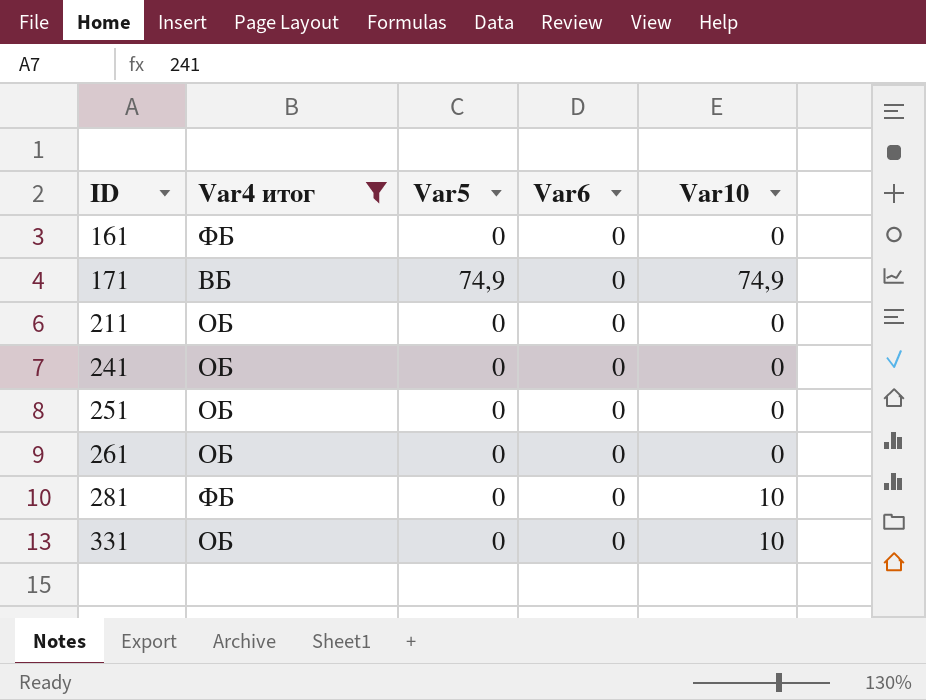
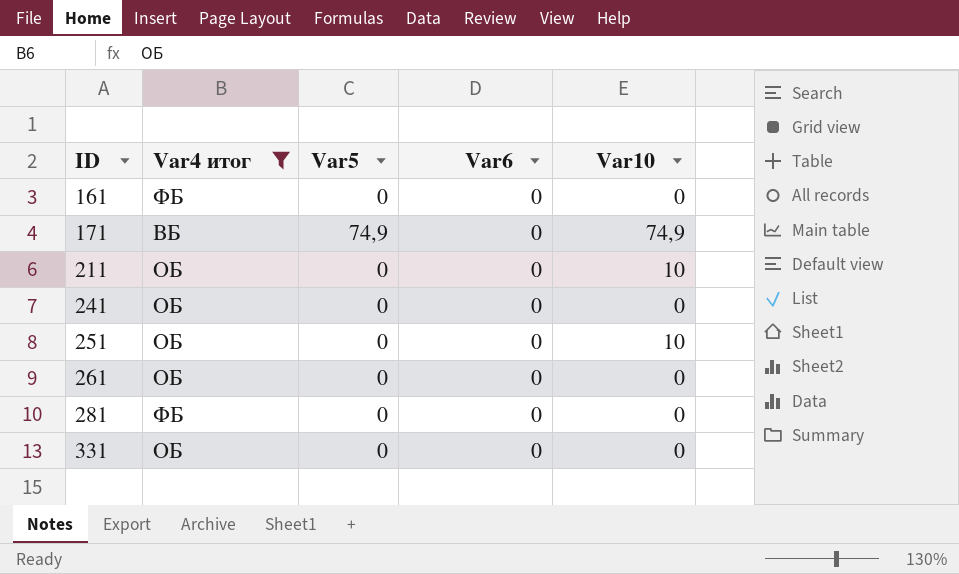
211 | Var10: 0 -> 10
251 | Var10: 0 -> 10
281 | Var10: 10 -> 0
331 | Var10: 10 -> 0

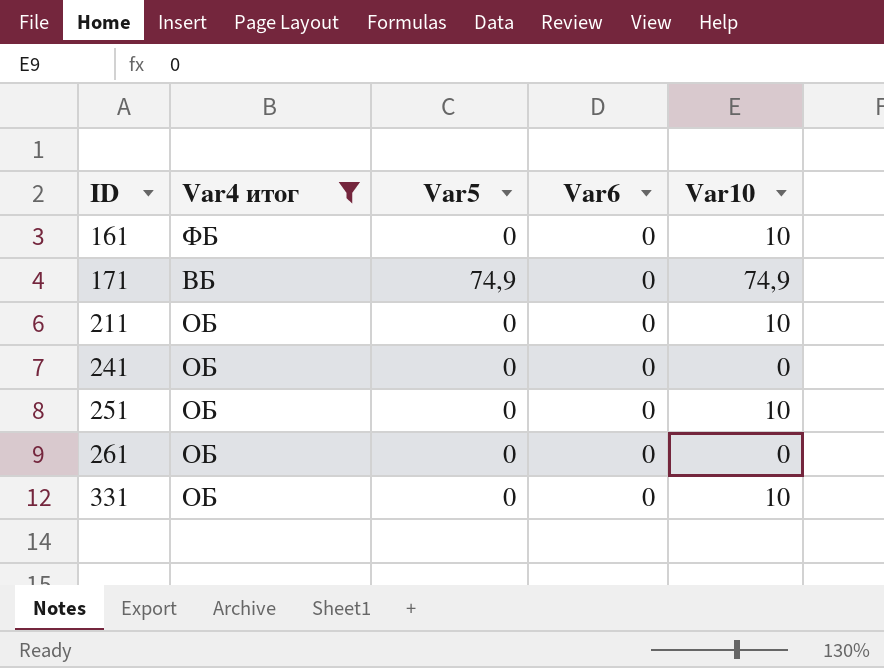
row 281: ФБ | 0 | 0 | 0 -> none
161 | Var10: 0 -> 10
331 | Var10: 0 -> 10

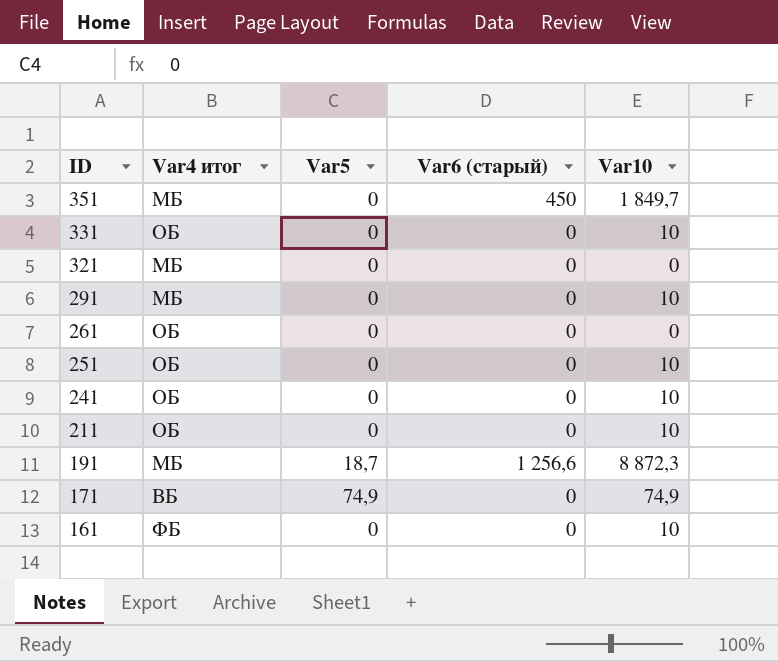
filter: Var4 итог != МБ -> none
row order: ID ascending -> ID descending
column name: Var6 -> Var6 (старый)
241 | Var10: 0 -> 10

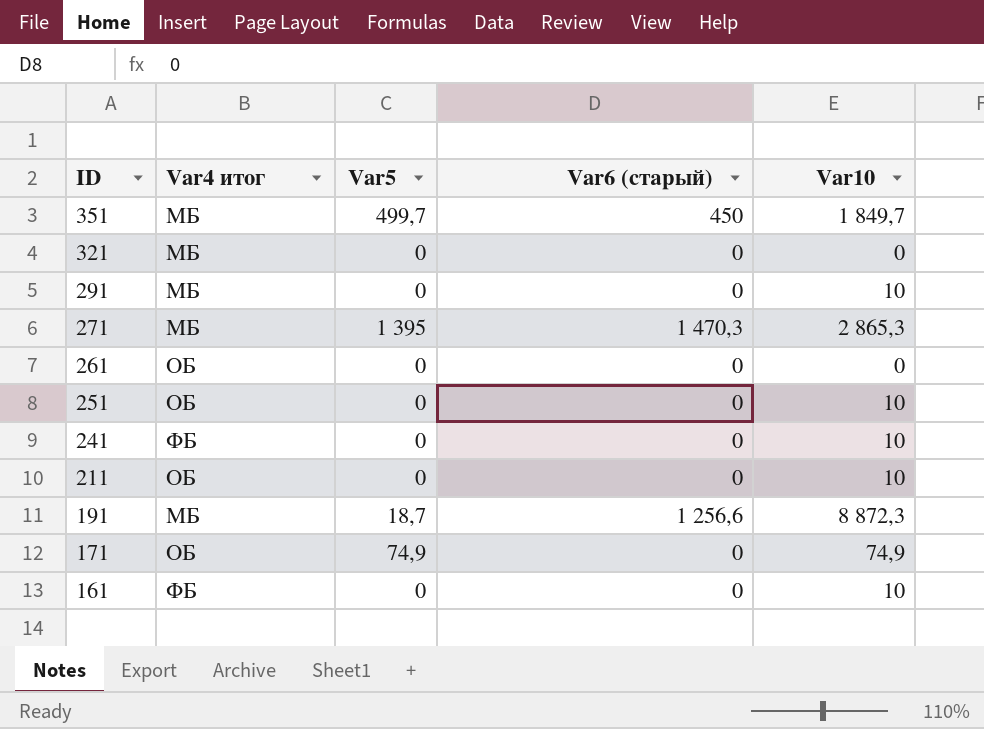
row 331: ОБ | 0 | 0 | 10 -> none
351 | Var5: 0 -> 499,7
row 271: none -> МБ | 1 395 | 1 470,3 | 2 865,3
241 | Var4 итог: ОБ -> ФБ
171 | Var4 итог: ВБ -> ОБ

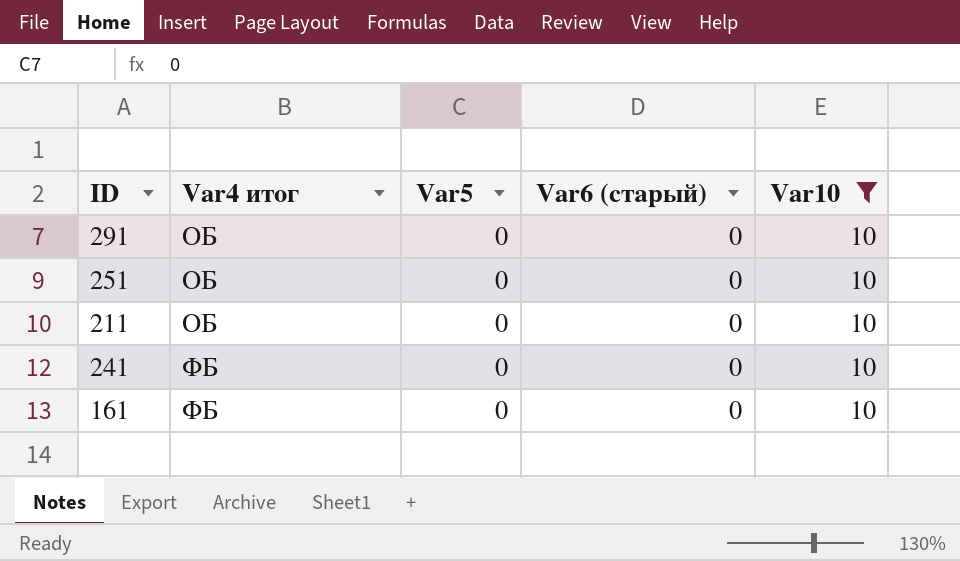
filter: none -> Var10 = 10
row order: ID descending -> Var4 итог ascending
291 | Var4 итог: МБ -> ОБ

